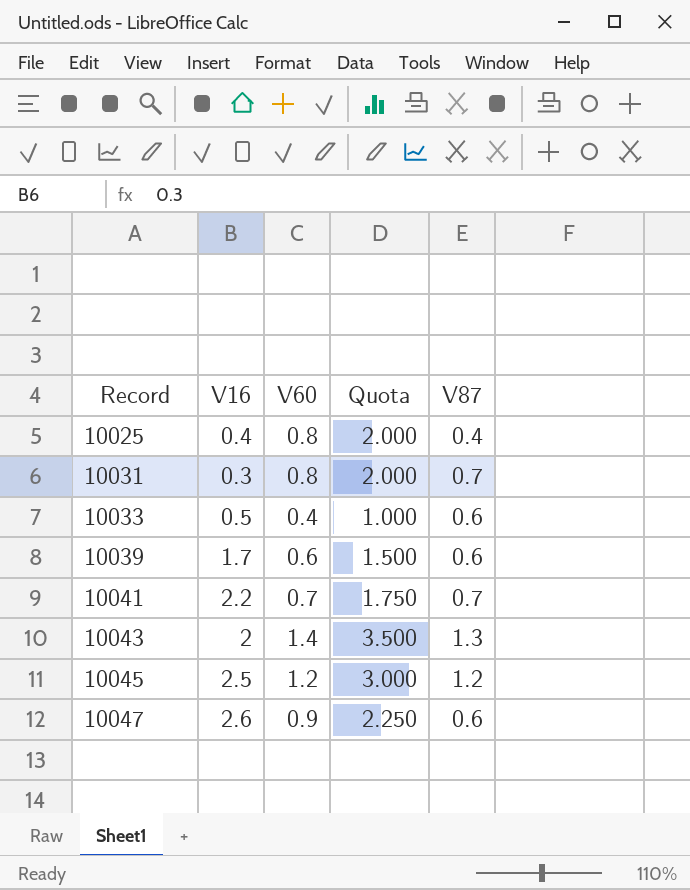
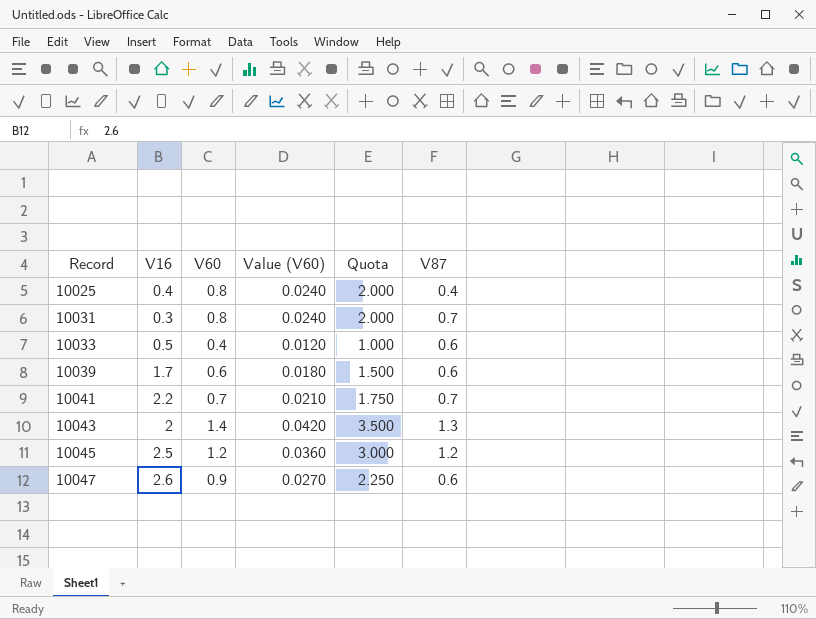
column Value (V60) | formula: none -> [V60] * 0.03

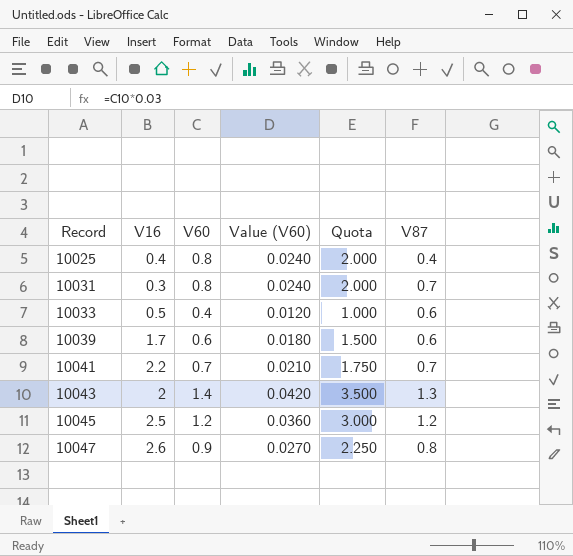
10047 | V87: 0.6 -> 0.8

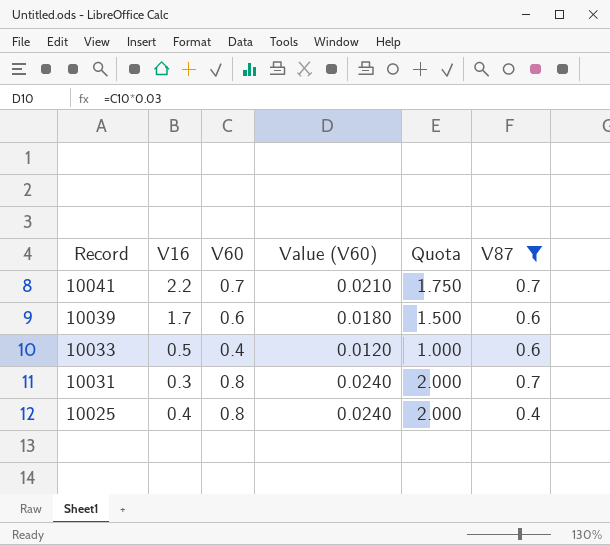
filter: none -> V87 <= 0.7
row order: Record ascending -> Record descending

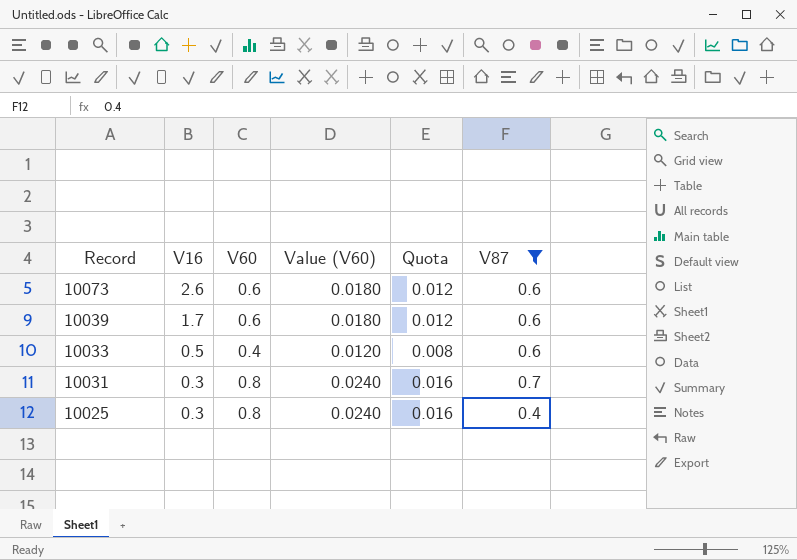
column Quota | formula: [V60] * 2.5 -> [V60] * 0.02
row 10041: 2.2 | 0.7 | 0.0210 | 1.750 | 0.7 -> none
row 10073: none -> 2.6 | 0.6 | 0.0180 | 0.012 | 0.6
10025 | V16: 0.4 -> 0.3

